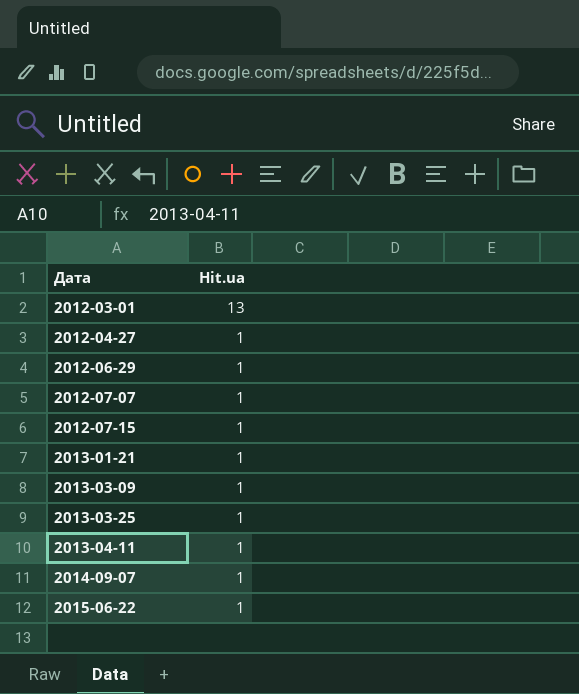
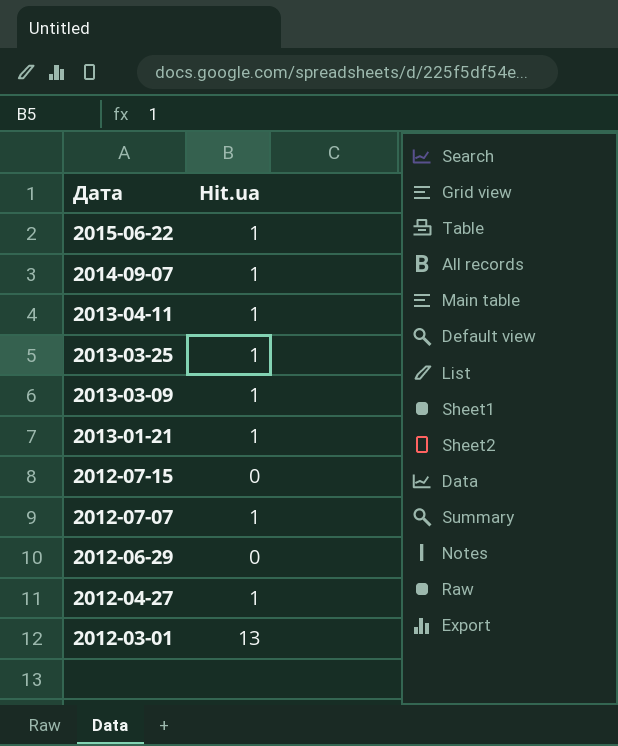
row order: Дата ascending -> Дата descending
2012-07-15 | Hit.ua: 1 -> 0
2012-06-29 | Hit.ua: 1 -> 0

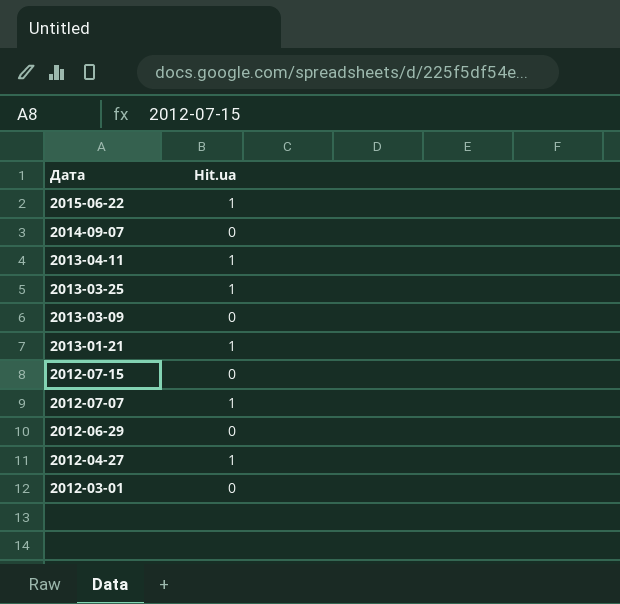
2014-09-07 | Hit.ua: 1 -> 0
2013-03-09 | Hit.ua: 1 -> 0
2012-03-01 | Hit.ua: 13 -> 0

